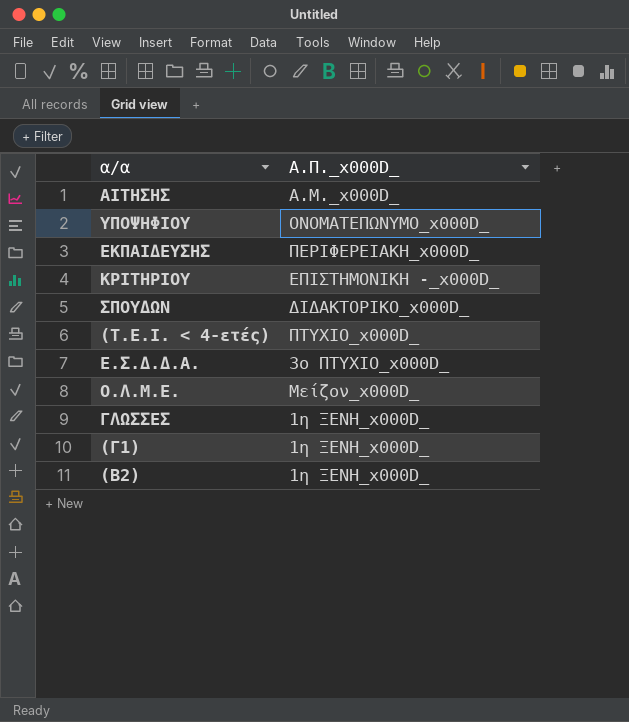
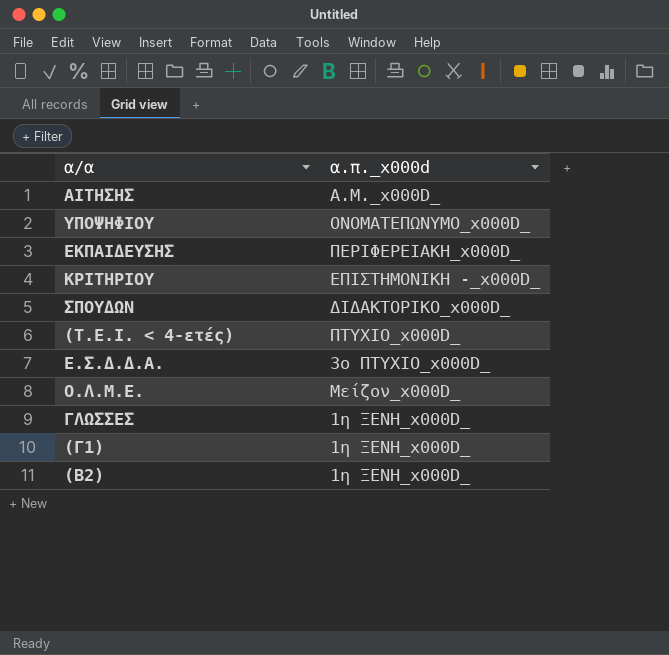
column name: Α.Π._x000D_ -> α.π._x000d

